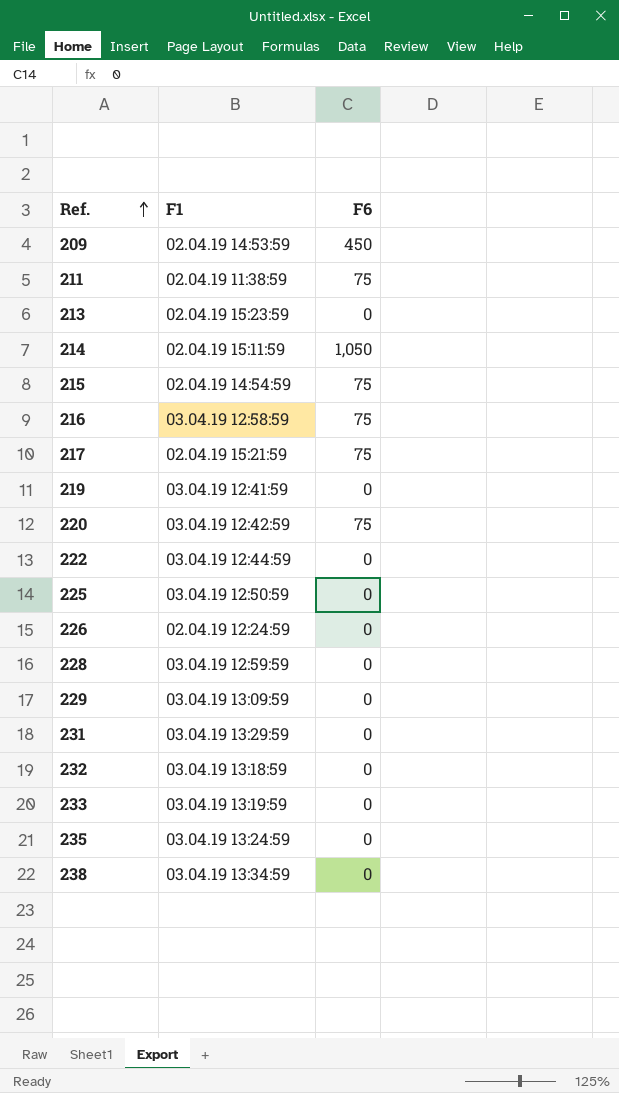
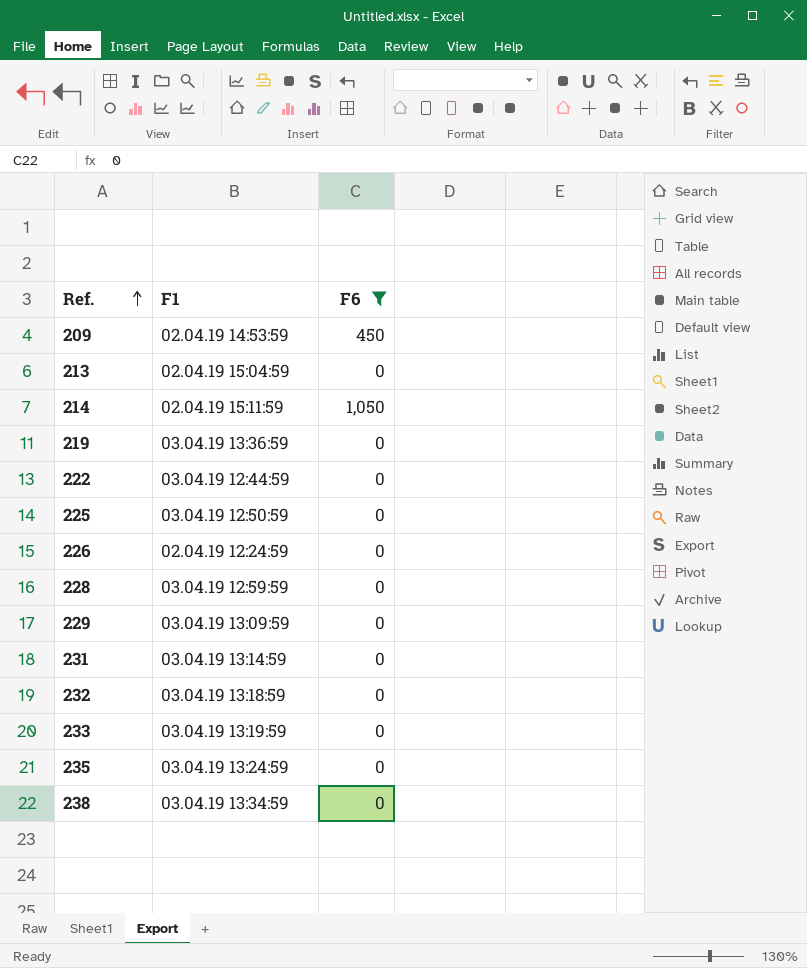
filter: none -> F6 != 75
213 | F1: 02.04.19 15:23:59 -> 02.04.19 15:04:59
219 | F1: 03.04.19 12:41:59 -> 03.04.19 13:36:59
231 | F1: 03.04.19 13:29:59 -> 03.04.19 13:14:59

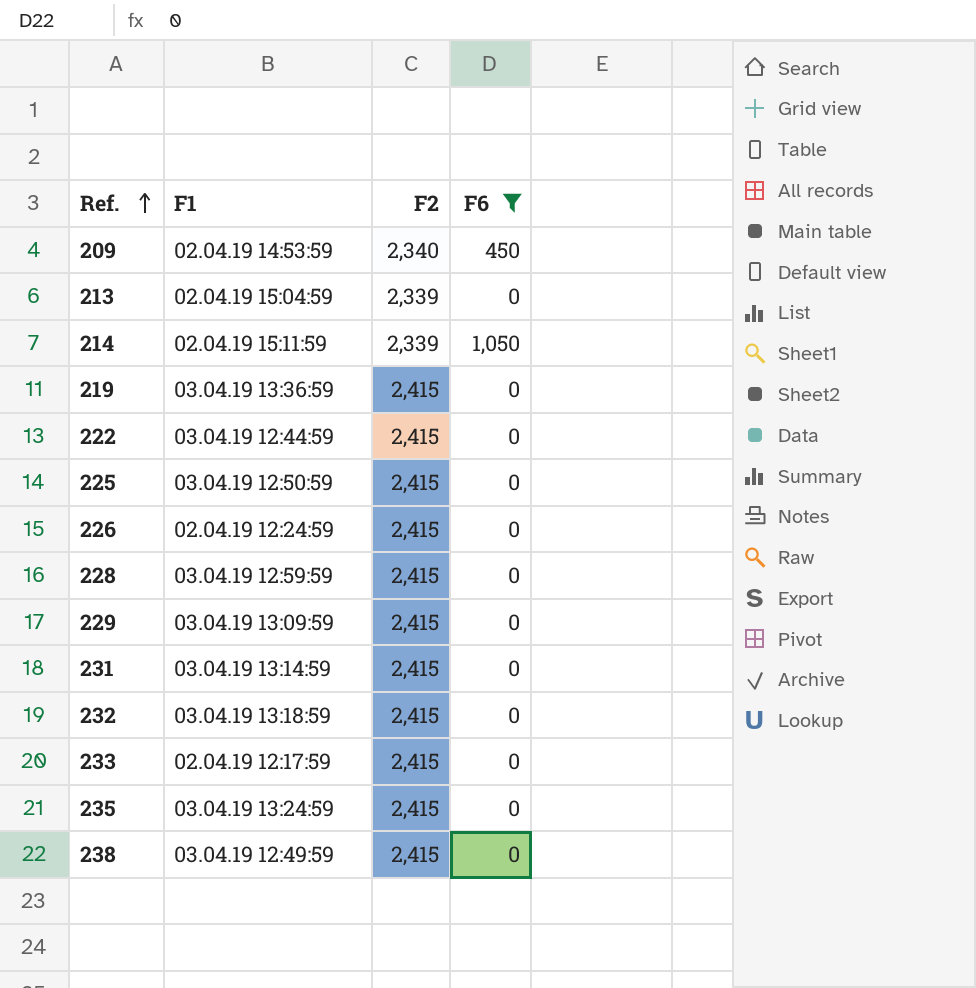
column F2 | position: none -> 3
233 | F1: 03.04.19 13:19:59 -> 02.04.19 12:17:59
238 | F1: 03.04.19 13:34:59 -> 03.04.19 12:49:59

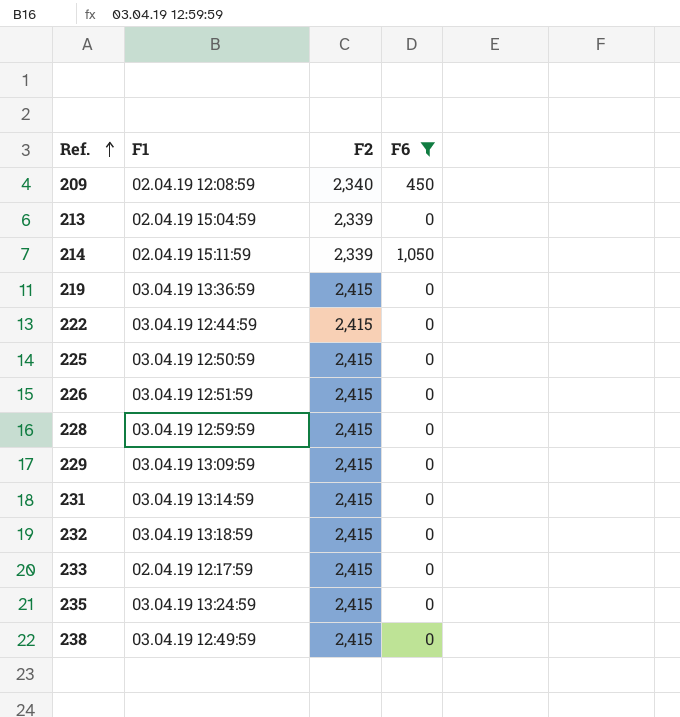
209 | F1: 02.04.19 14:53:59 -> 02.04.19 12:08:59
226 | F1: 02.04.19 12:24:59 -> 03.04.19 12:51:59

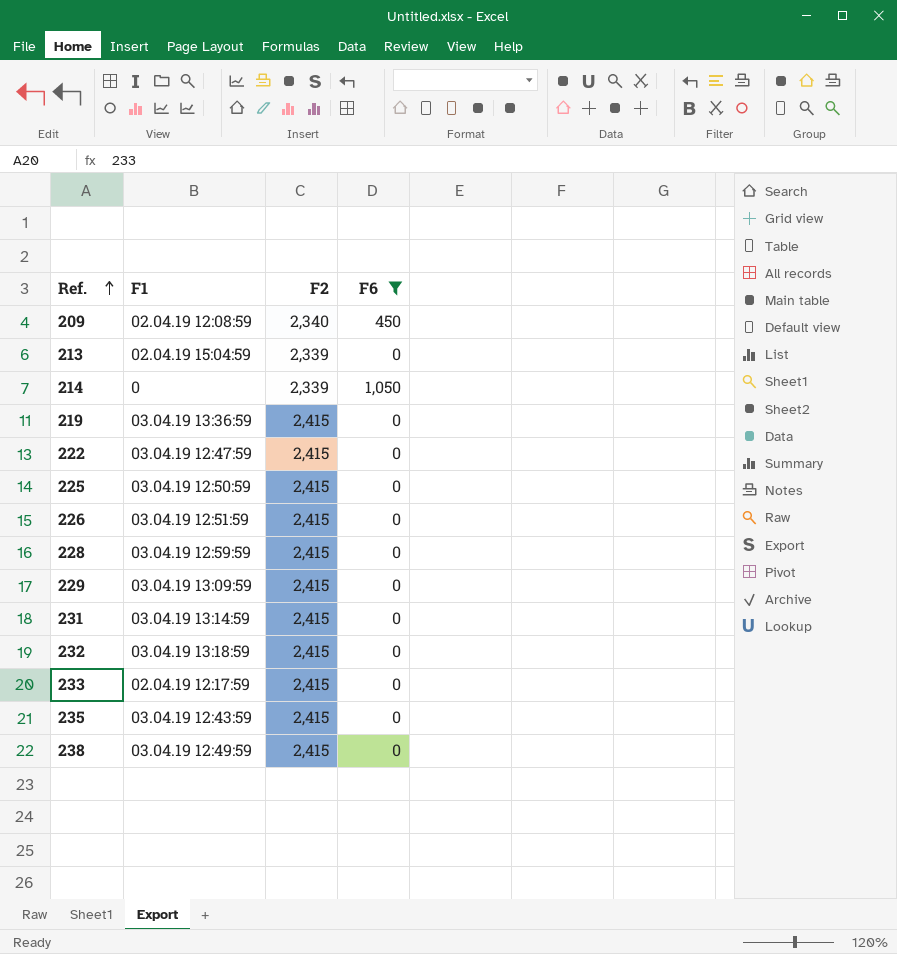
214 | F1: 02.04.19 15:11:59 -> 0
222 | F1: 03.04.19 12:44:59 -> 03.04.19 12:47:59
235 | F1: 03.04.19 13:24:59 -> 03.04.19 12:43:59

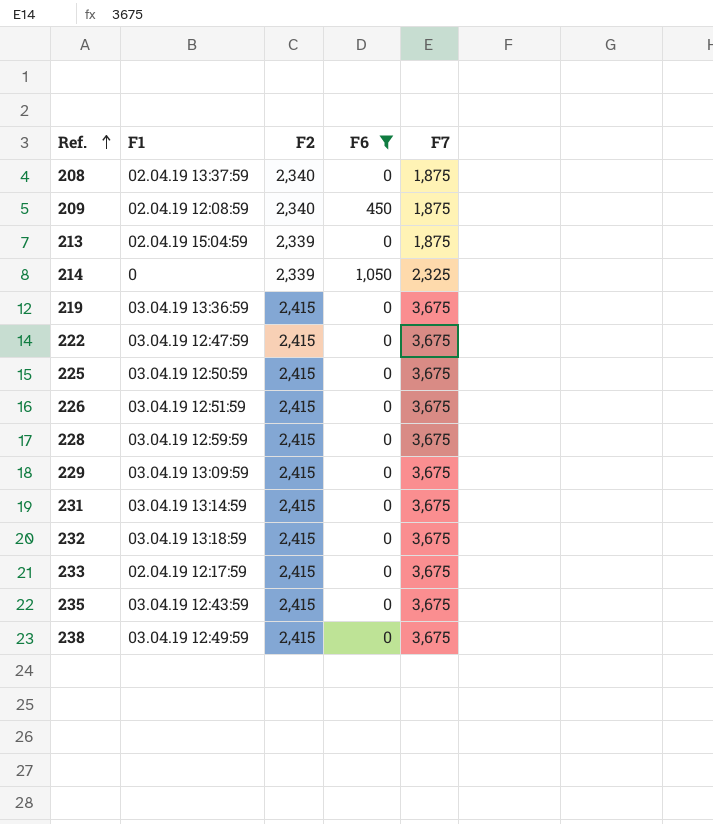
column F7 | position: none -> 5
row 208: none -> 02.04.19 13:37:59 | 2,340 | 0 | 1,875

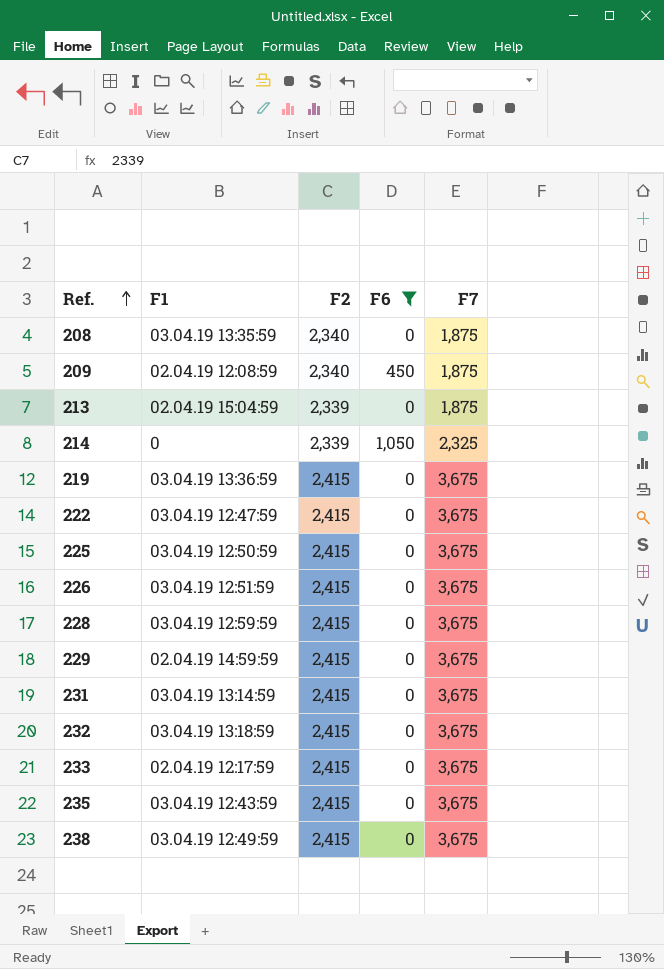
208 | F1: 02.04.19 13:37:59 -> 03.04.19 13:35:59
229 | F1: 03.04.19 13:09:59 -> 02.04.19 14:59:59

